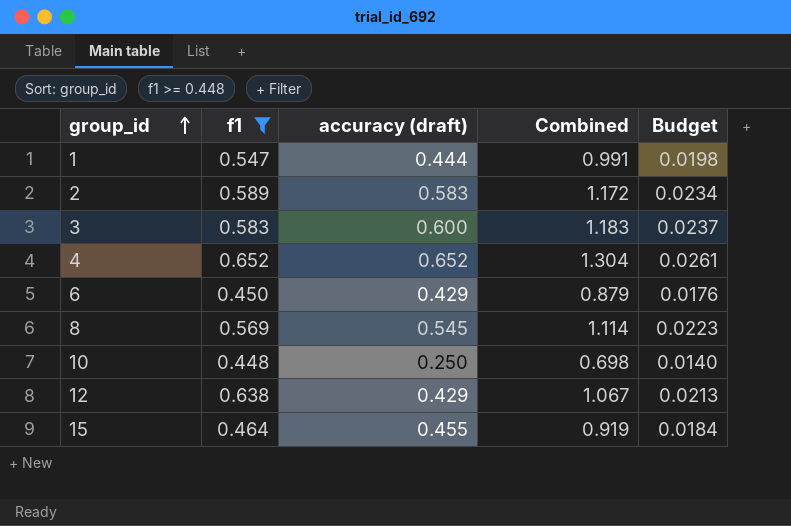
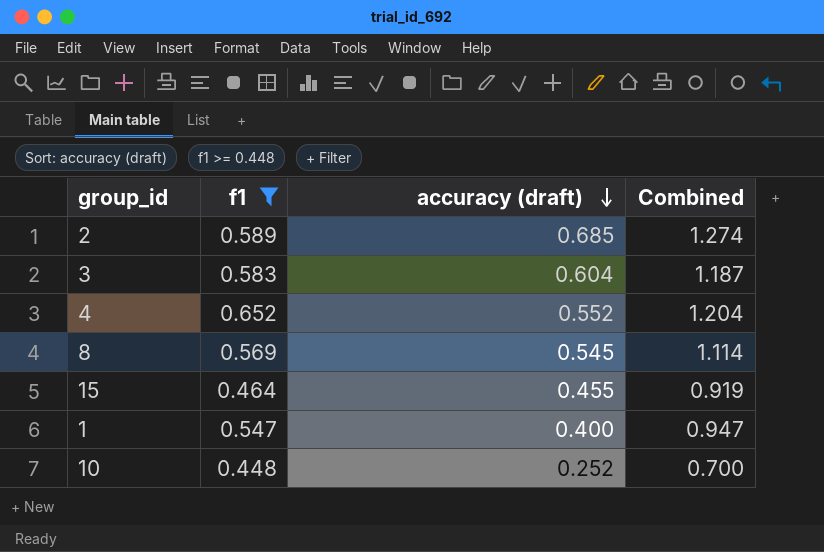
row order: group_id ascending -> accuracy (draft) descending
column Budget | formula: [Combined] * 0.02 -> none
row 6: 0.450 | 0.429 | 0.879 | 0.0176 -> none
row 12: 0.638 | 0.429 | 1.067 | 0.0213 -> none
2 | accuracy (draft): 0.583 -> 0.685
2 | Combined: 1.172 -> 1.274
3 | accuracy (draft): 0.600 -> 0.604
3 | Combined: 1.183 -> 1.187
4 | accuracy (draft): 0.652 -> 0.552
4 | Combined: 1.304 -> 1.204
1 | accuracy (draft): 0.444 -> 0.400
1 | Combined: 0.991 -> 0.947
10 | accuracy (draft): 0.250 -> 0.252
10 | Combined: 0.698 -> 0.700

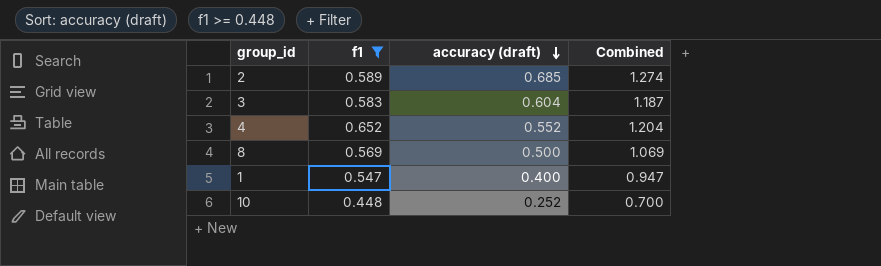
row 15: 0.464 | 0.455 | 0.919 -> none
8 | accuracy (draft): 0.545 -> 0.500
8 | Combined: 1.114 -> 1.069

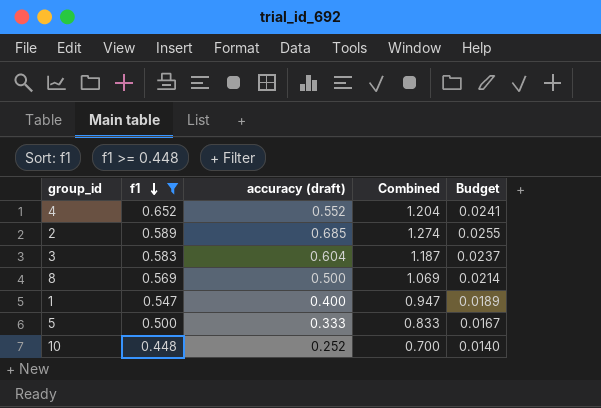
row order: accuracy (draft) descending -> f1 descending
column Budget | formula: none -> [Combined] * 0.02
row 5: none -> 0.500 | 0.333 | 0.833 | 0.0167

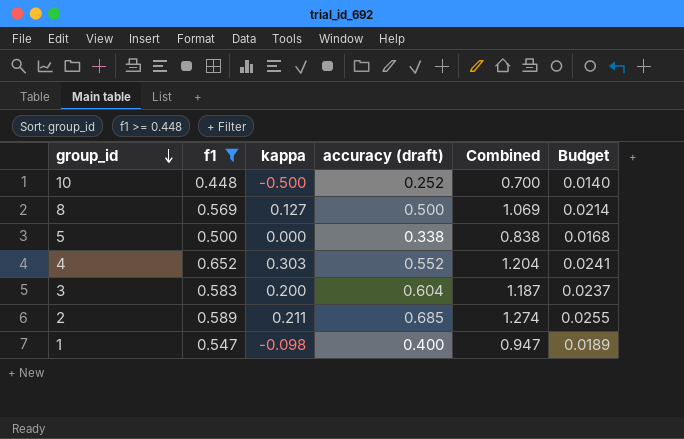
row order: f1 descending -> group_id descending
column kappa | position: none -> 3
5 | accuracy (draft): 0.333 -> 0.338
5 | Combined: 0.833 -> 0.838
5 | Budget: 0.0167 -> 0.0168

